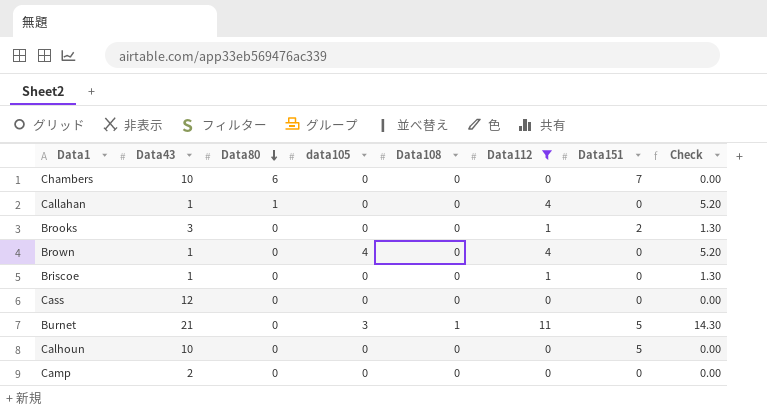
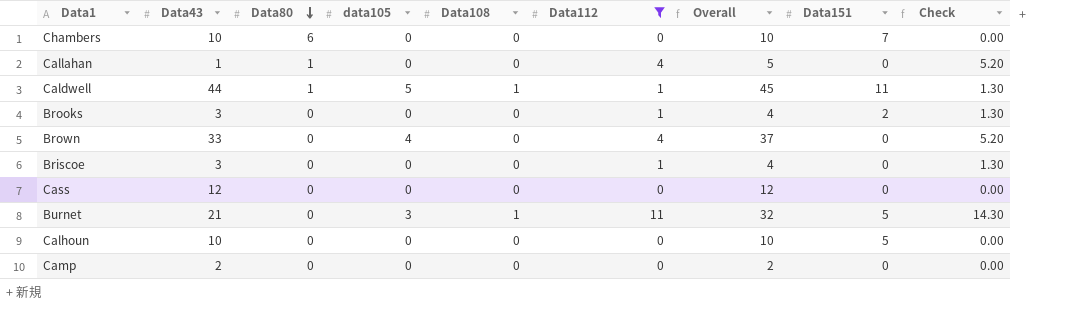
column Overall | formula: none -> [Data43] + [Data112]
row Caldwell: none -> 44 | 1 | 5 | 1 | 1 | 45 | 11 | 1.30
Brown | Data43: 1 -> 33
Briscoe | Data43: 1 -> 3

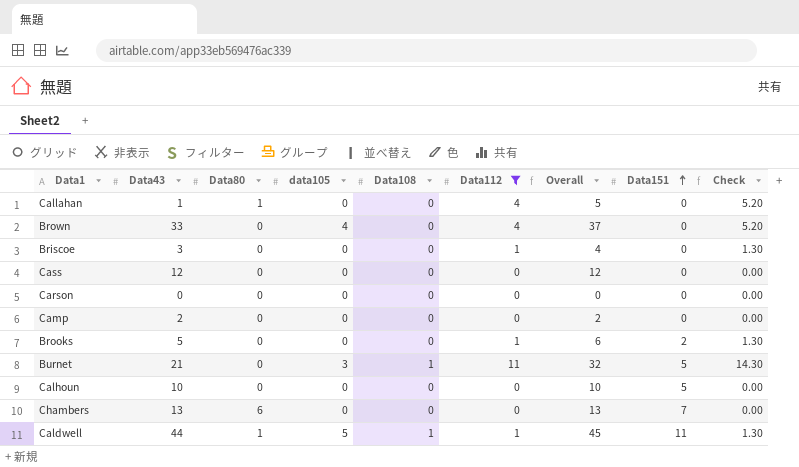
row order: Data80 descending -> Data151 ascending
row Carson: none -> 0 | 0 | 0 | 0 | 0 | 0 | 0 | 0.00
Brooks | Data43: 3 -> 5
Brooks | Overall: 4 -> 6
Chambers | Data43: 10 -> 13
Chambers | Overall: 10 -> 13

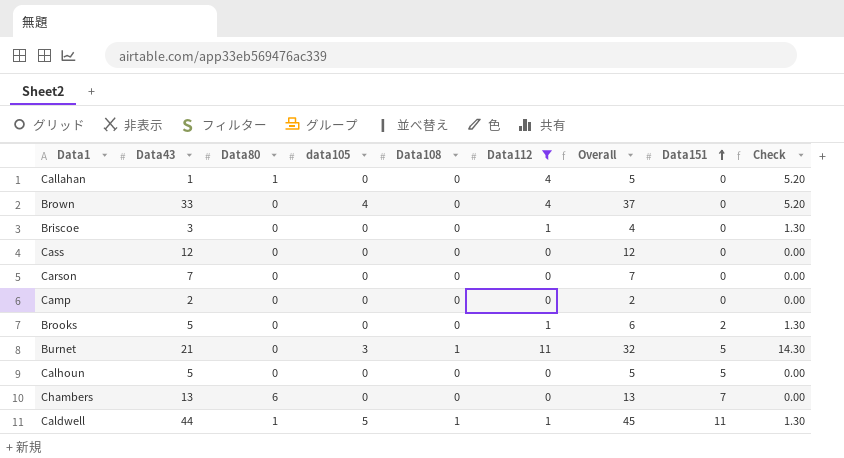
Carson | Data43: 0 -> 7
Carson | Overall: 0 -> 7
Calhoun | Data43: 10 -> 5
Calhoun | Overall: 10 -> 5

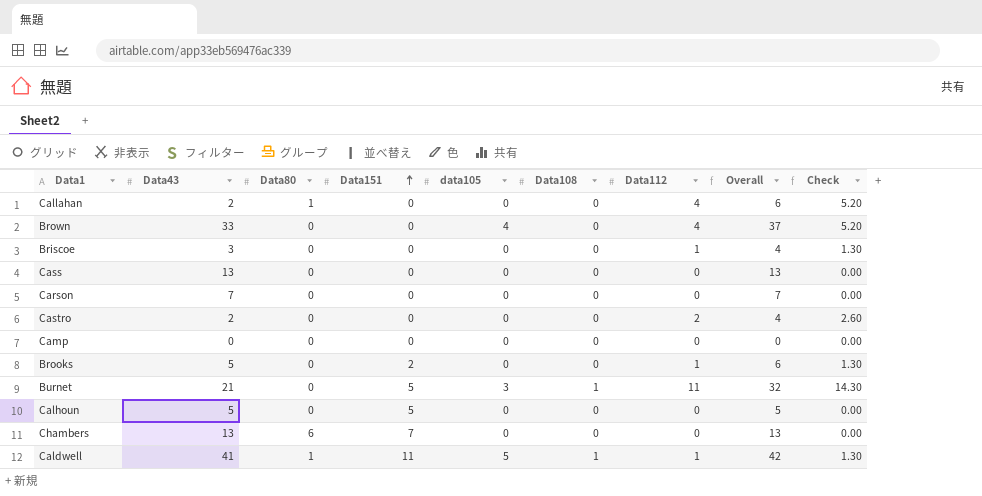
filter: Data112 != 2 -> none
column Data151 | position: 8 -> 4
Callahan | Data43: 1 -> 2
Callahan | Overall: 5 -> 6
Cass | Data43: 12 -> 13
Cass | Overall: 12 -> 13
Camp | Data43: 2 -> 0
Camp | Overall: 2 -> 0
Caldwell | Data43: 44 -> 41
Caldwell | Overall: 45 -> 42

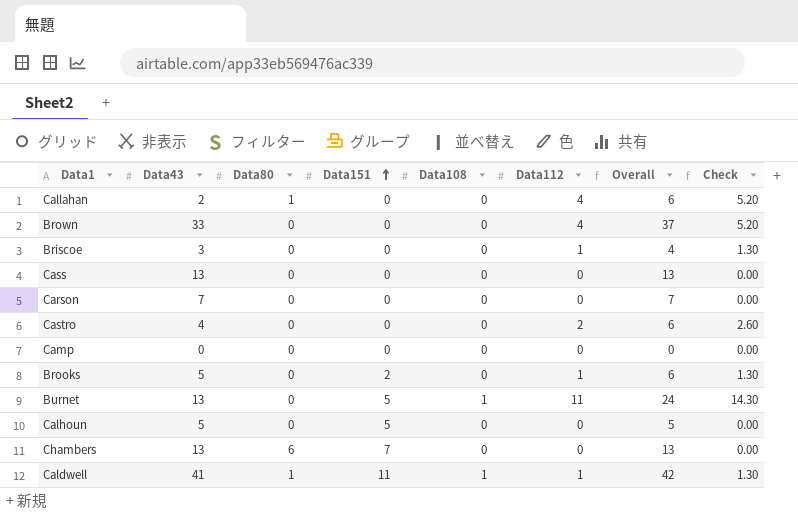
column data105 | position: 5 -> none
Castro | Data43: 2 -> 4
Castro | Overall: 4 -> 6
Burnet | Data43: 21 -> 13
Burnet | Overall: 32 -> 24

